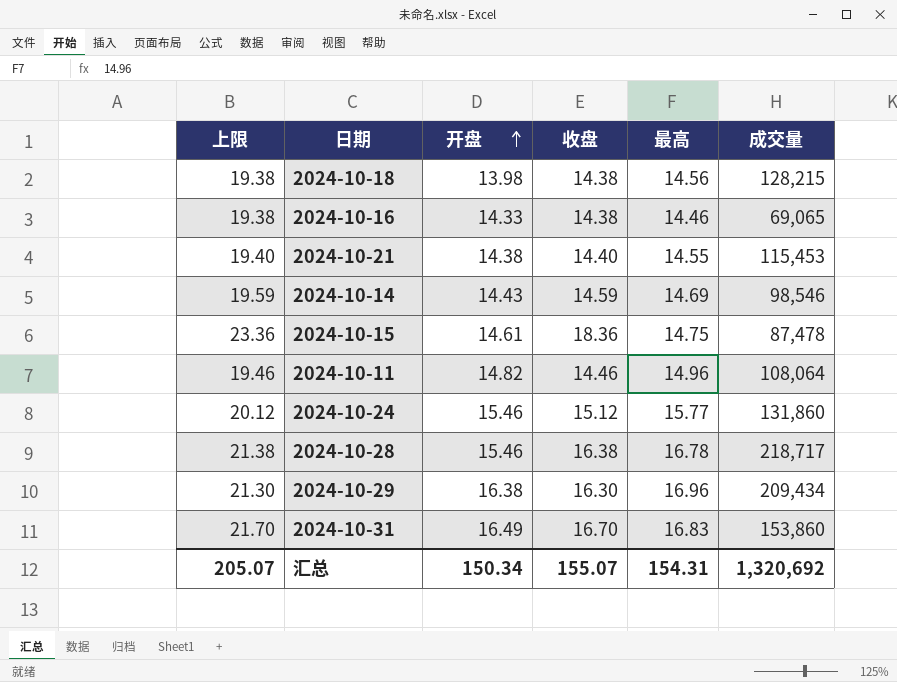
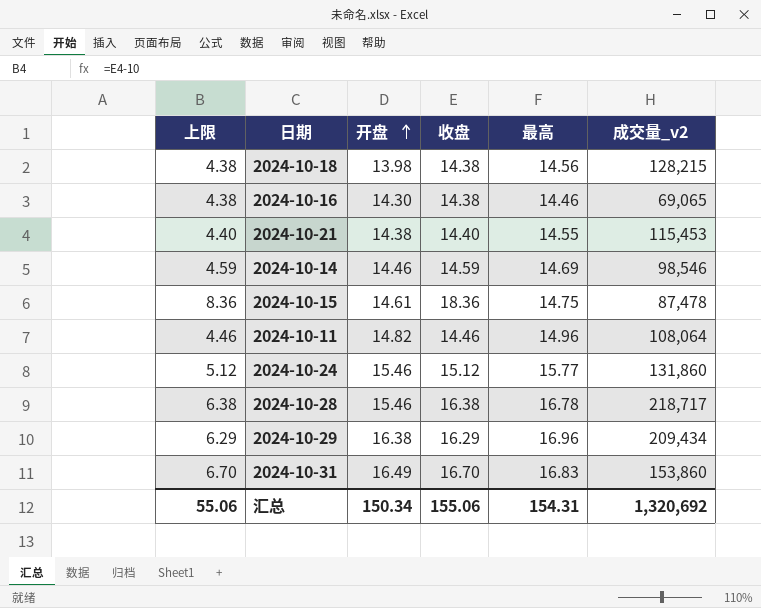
column 上限 | formula: [收盘] + 5 -> [收盘] - 10
column name: 成交量 -> 成交量_v2
2024-10-16 | 开盘: 14.33 -> 14.30
2024-10-14 | 开盘: 14.43 -> 14.46
2024-10-29 | 收盘: 16.30 -> 16.29
汇总 | 上限: 205.07 -> 55.06
汇总 | 收盘: 155.07 -> 155.06

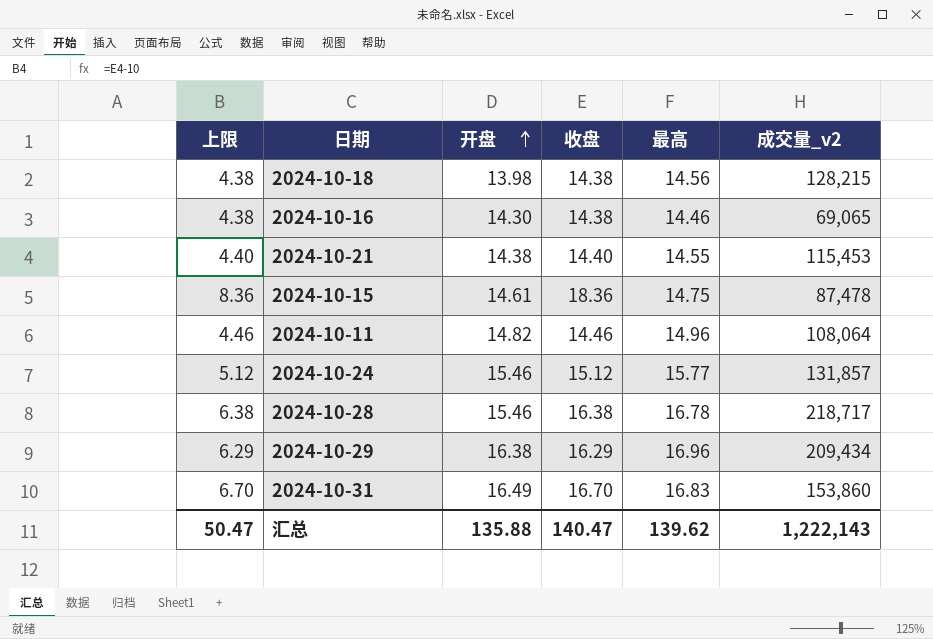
row 2024-10-14: 4.59 | 14.46 | 14.59 | 14.69 | 98,546 -> none
2024-10-24 | 成交量_v2: 131,860 -> 131,857
汇总 | 上限: 55.06 -> 50.47
汇总 | 开盘: 150.34 -> 135.88
汇总 | 收盘: 155.06 -> 140.47
汇总 | 最高: 154.31 -> 139.62
汇总 | 成交量_v2: 1,320,692 -> 1,222,143

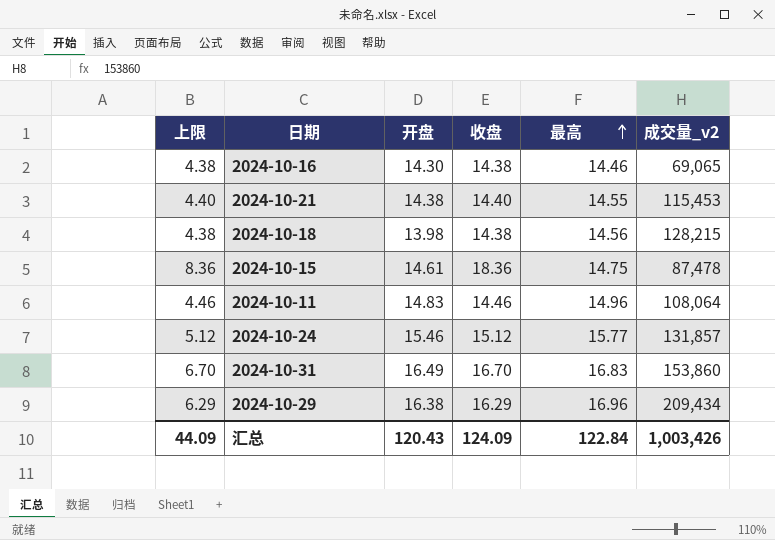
row order: 开盘 ascending -> 最高 ascending
row 2024-10-28: 6.38 | 15.46 | 16.38 | 16.78 | 218,717 -> none
2024-10-11 | 开盘: 14.82 -> 14.83
汇总 | 上限: 50.47 -> 44.09
汇总 | 开盘: 135.88 -> 120.43
汇总 | 收盘: 140.47 -> 124.09
汇总 | 最高: 139.62 -> 122.84
汇总 | 成交量_v2: 1,222,143 -> 1,003,426

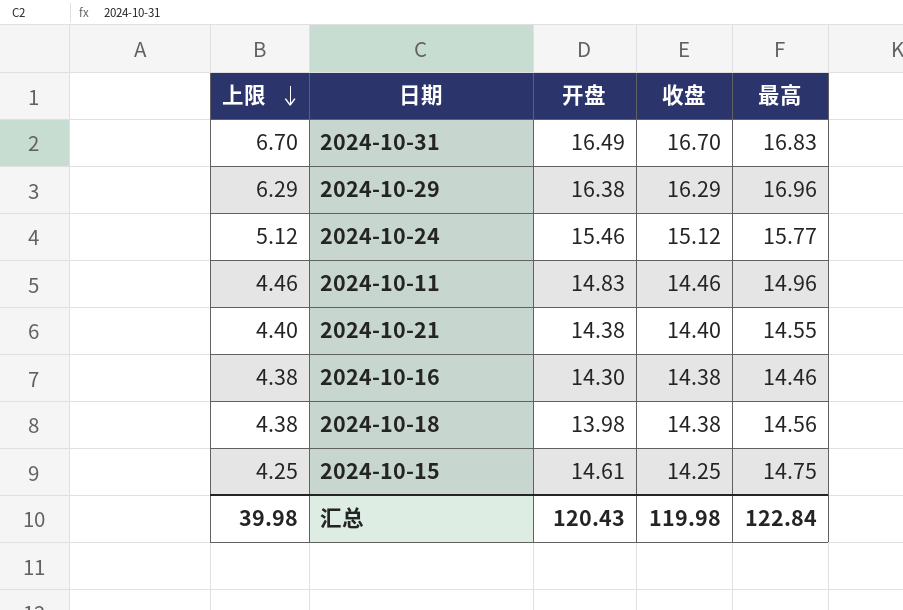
row order: 最高 ascending -> 上限 descending
column 成交量_v2 | position: 6 -> none
2024-10-15 | 上限: 8.36 -> 4.25
2024-10-15 | 收盘: 18.36 -> 14.25
汇总 | 上限: 44.09 -> 39.98
汇总 | 收盘: 124.09 -> 119.98

